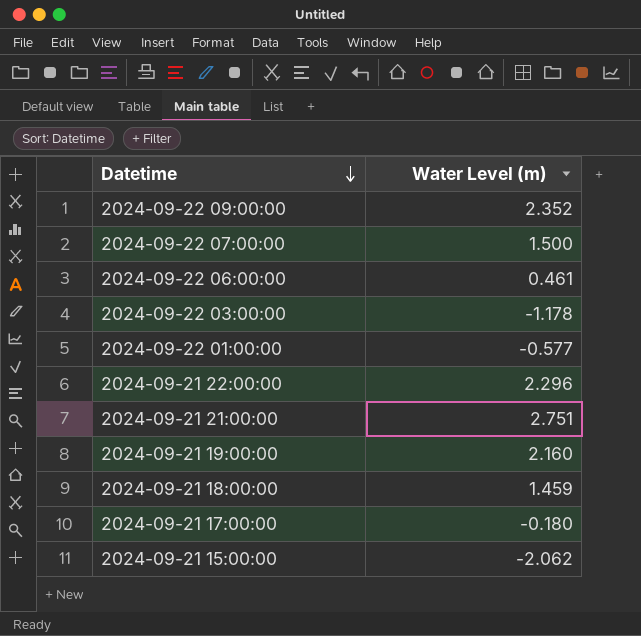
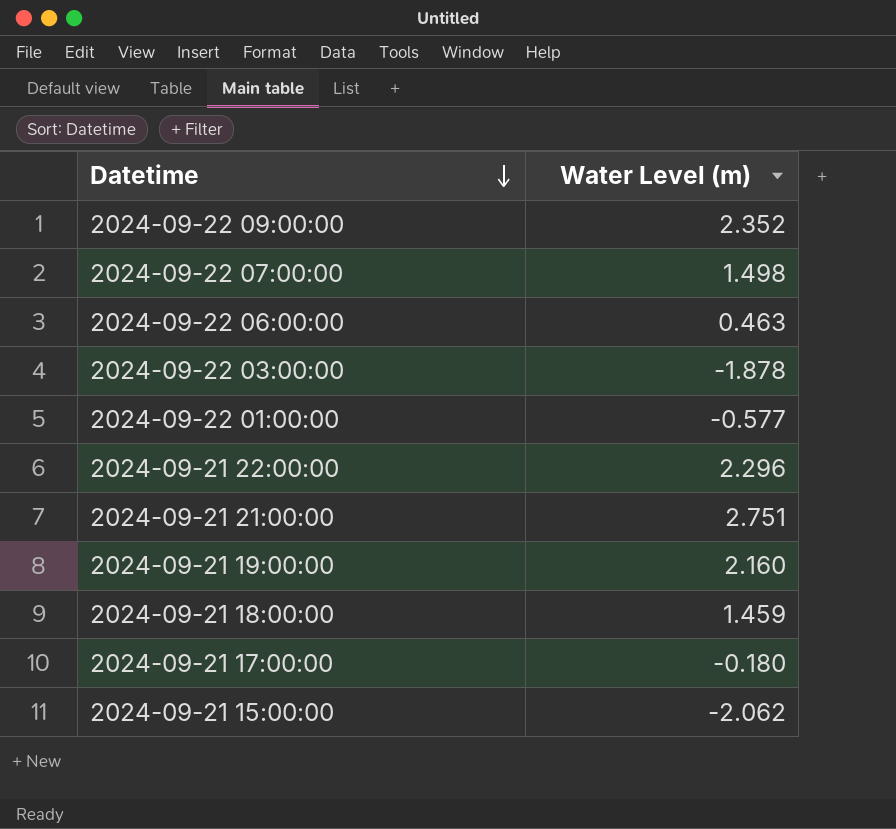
2024-09-22 07:00:00 | Water Level (m): 1.500 -> 1.498
2024-09-22 06:00:00 | Water Level (m): 0.461 -> 0.463
2024-09-22 03:00:00 | Water Level (m): -1.178 -> -1.878

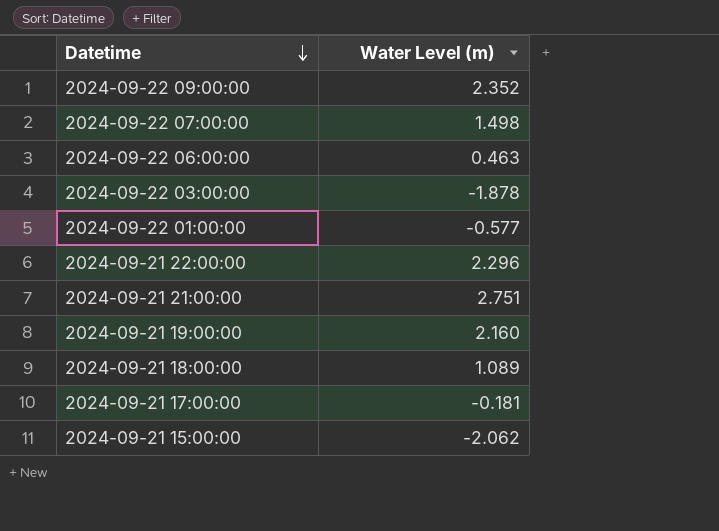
2024-09-21 18:00:00 | Water Level (m): 1.459 -> 1.089
2024-09-21 17:00:00 | Water Level (m): -0.180 -> -0.181

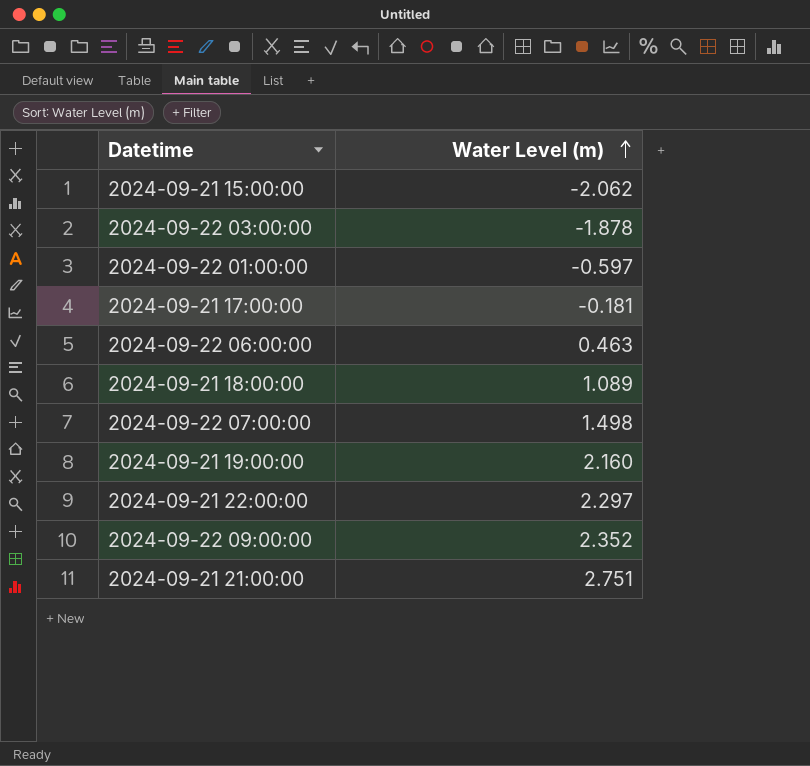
row order: Datetime descending -> Water Level (m) ascending
2024-09-22 01:00:00 | Water Level (m): -0.577 -> -0.597
2024-09-21 22:00:00 | Water Level (m): 2.296 -> 2.297

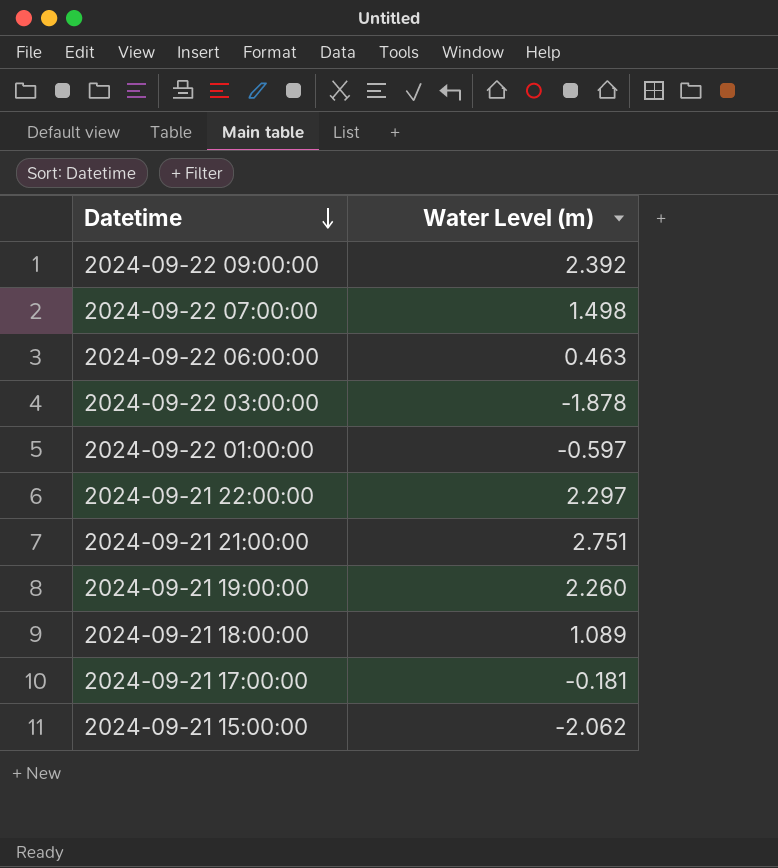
row order: Water Level (m) ascending -> Datetime descending
2024-09-22 09:00:00 | Water Level (m): 2.352 -> 2.392
2024-09-21 19:00:00 | Water Level (m): 2.160 -> 2.260

